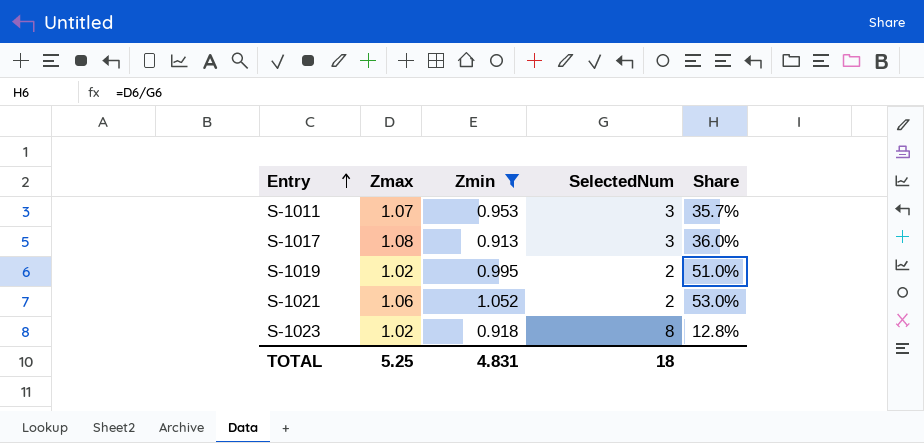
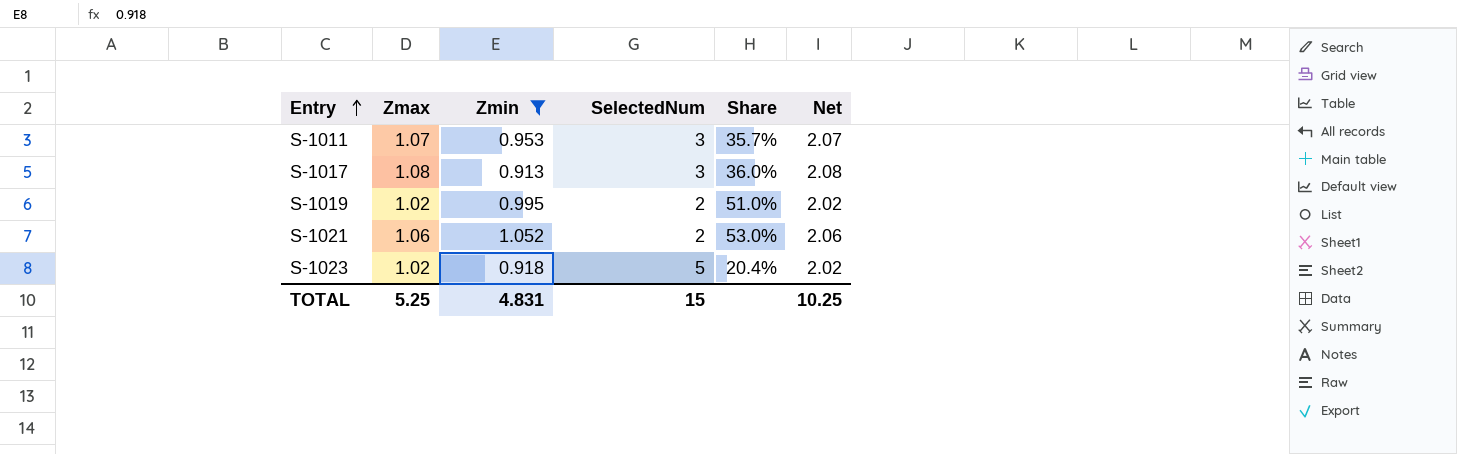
column Net | formula: none -> [Zmax] + 1
S-1023 | SelectedNum: 8 -> 5
S-1023 | Share: 12.8% -> 20.4%
TOTAL | SelectedNum: 18 -> 15

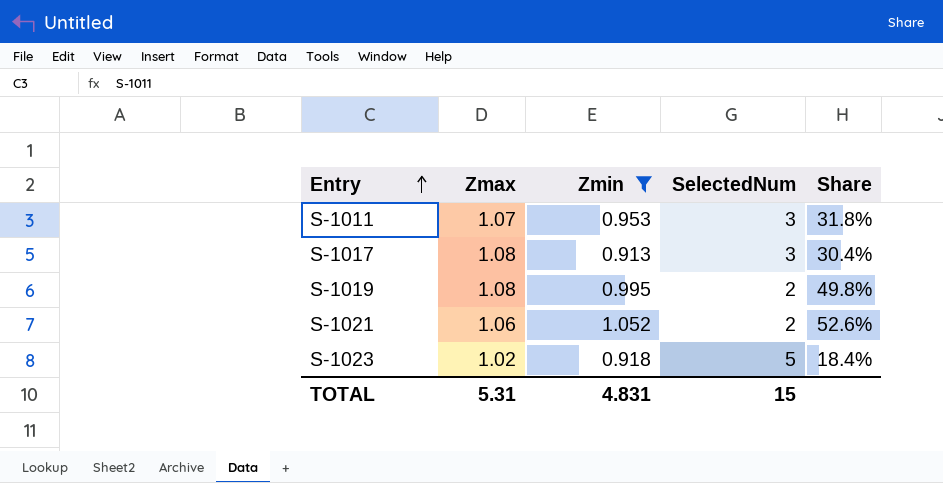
column Net | formula: [Zmax] + 1 -> none
column Share | formula: [Zmax] / [SelectedNum] -> [Zmin] / [SelectedNum]
S-1019 | Zmax: 1.02 -> 1.08
TOTAL | Zmax: 5.25 -> 5.31

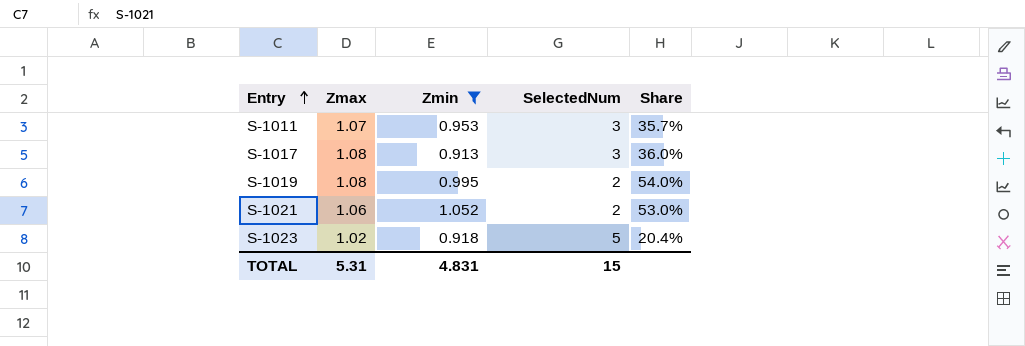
column Share | formula: [Zmin] / [SelectedNum] -> [Zmax] / [SelectedNum]

